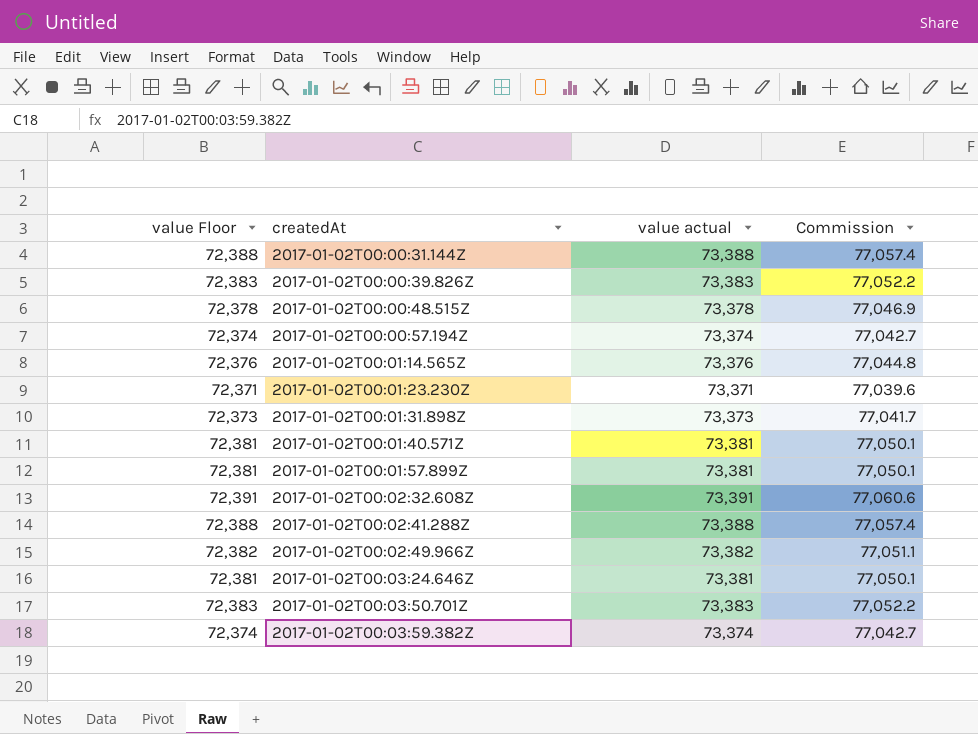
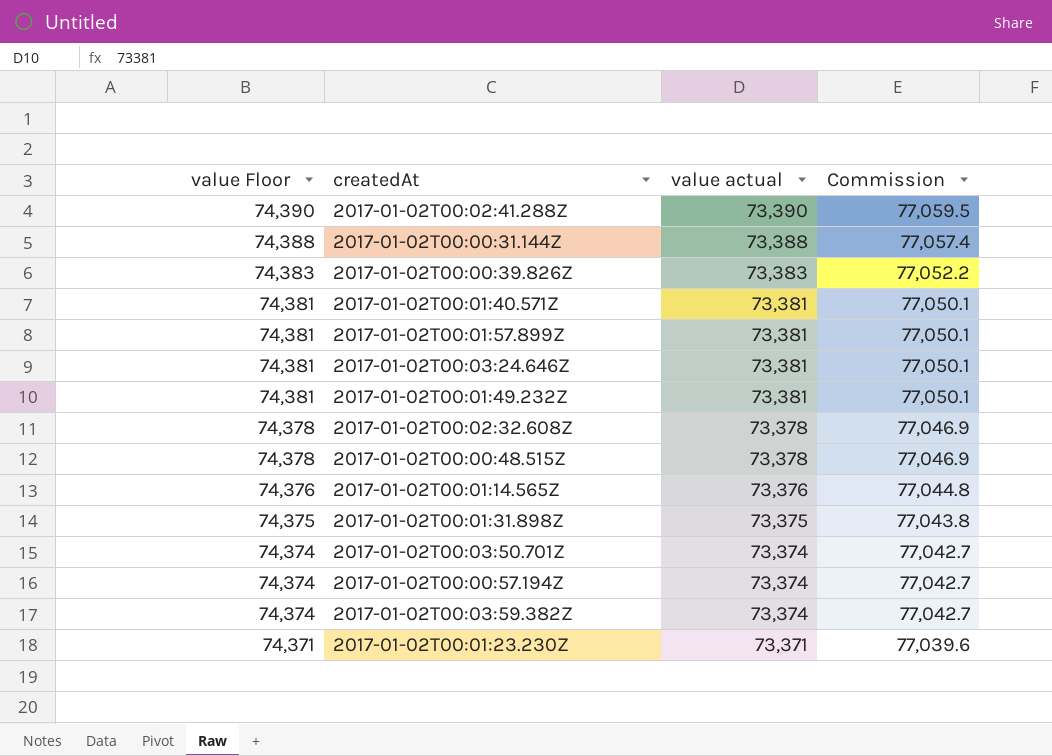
row order: createdAt ascending -> value Floor descending
column value Floor | formula: [value actual] - 1000 -> [value actual] + 1000
row 2017-01-02T00:02:49.966Z: 72,382 | 73,382 | 77,051.1 -> none
2017-01-02T00:02:41.288Z | value actual: 73,388 -> 73,390
2017-01-02T00:02:41.288Z | Commission: 77,057.4 -> 77,059.5
row 2017-01-02T00:01:49.232Z: none -> 74,381 | 73,381 | 77,050.1
2017-01-02T00:02:32.608Z | value actual: 73,391 -> 73,378
2017-01-02T00:02:32.608Z | Commission: 77,060.6 -> 77,046.9
2017-01-02T00:01:31.898Z | value actual: 73,373 -> 73,375
2017-01-02T00:01:31.898Z | Commission: 77,041.7 -> 77,043.8
2017-01-02T00:03:50.701Z | value actual: 73,383 -> 73,374
2017-01-02T00:03:50.701Z | Commission: 77,052.2 -> 77,042.7

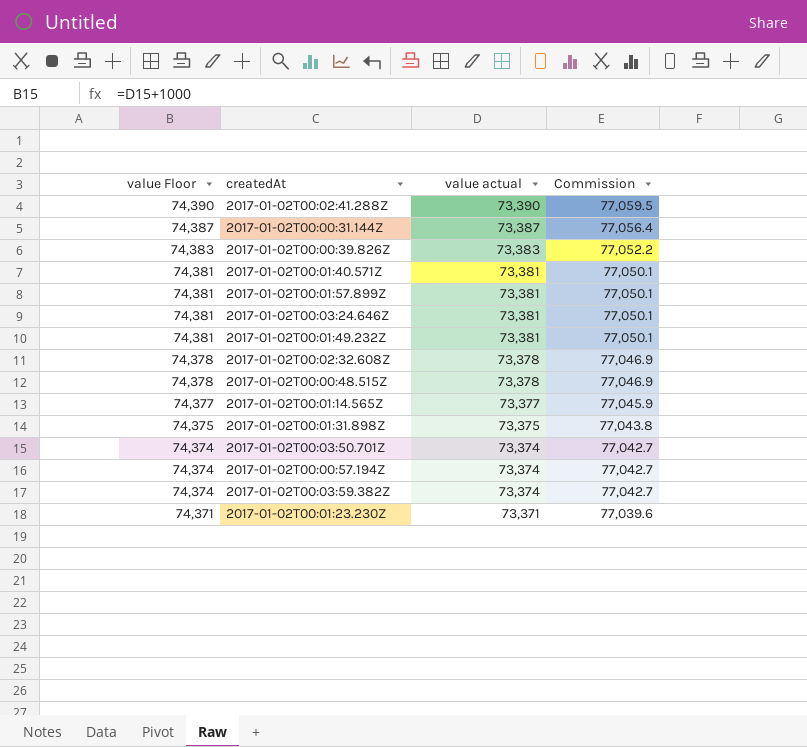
2017-01-02T00:00:31.144Z | value Floor: 74,388 -> 74,387
2017-01-02T00:00:31.144Z | value actual: 73,388 -> 73,387
2017-01-02T00:00:31.144Z | Commission: 77,057.4 -> 77,056.4
2017-01-02T00:01:14.565Z | value Floor: 74,376 -> 74,377
2017-01-02T00:01:14.565Z | value actual: 73,376 -> 73,377
2017-01-02T00:01:14.565Z | Commission: 77,044.8 -> 77,045.9

